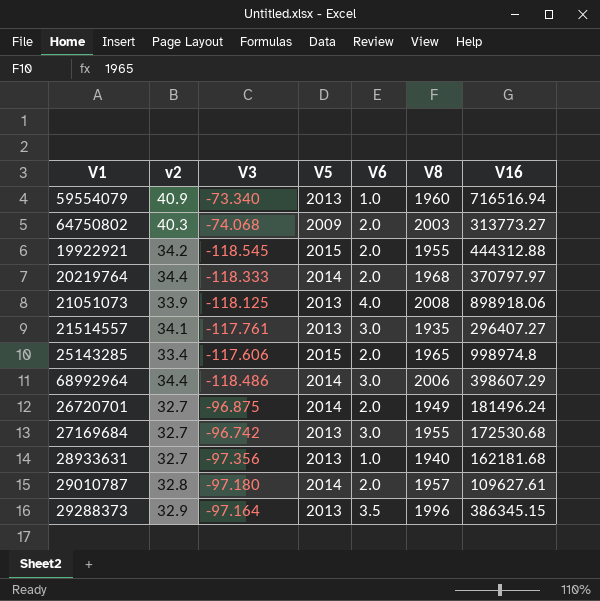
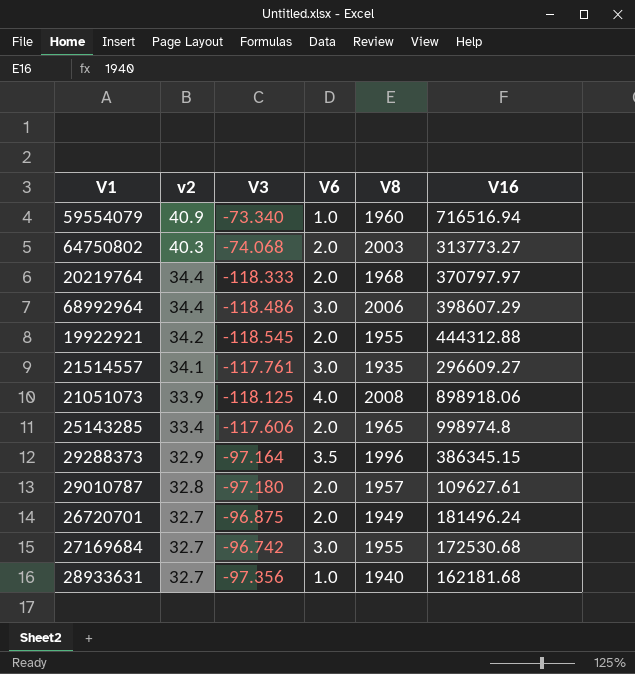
row order: none -> v2 descending
column V5 | position: 4 -> none
21514557 | V16: 296407.27 -> 296609.27

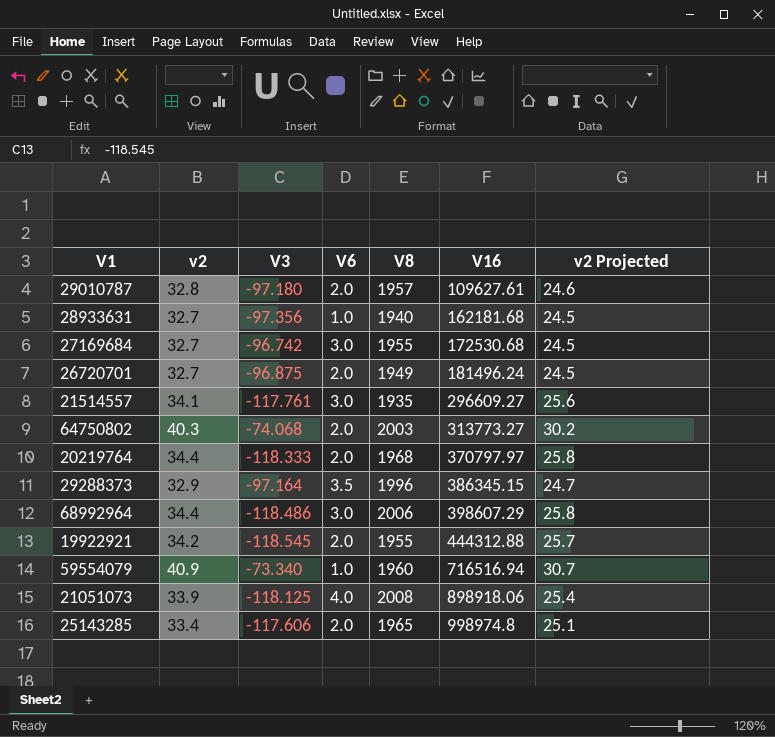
row order: v2 descending -> V16 ascending
column v2 Projected | formula: none -> [v2] * 0.75

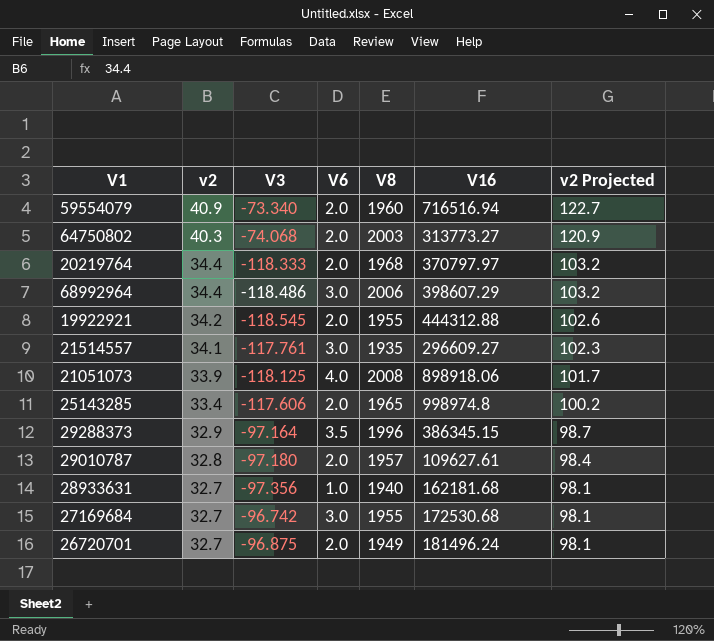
row order: V16 ascending -> v2 descending
column v2 Projected | formula: [v2] * 0.75 -> [v2] * 3
59554079 | V6: 1.0 -> 2.0

